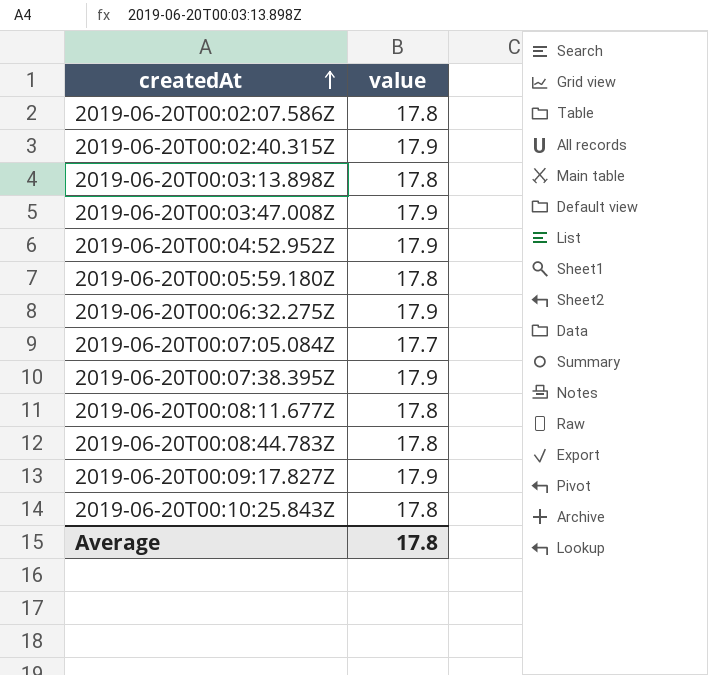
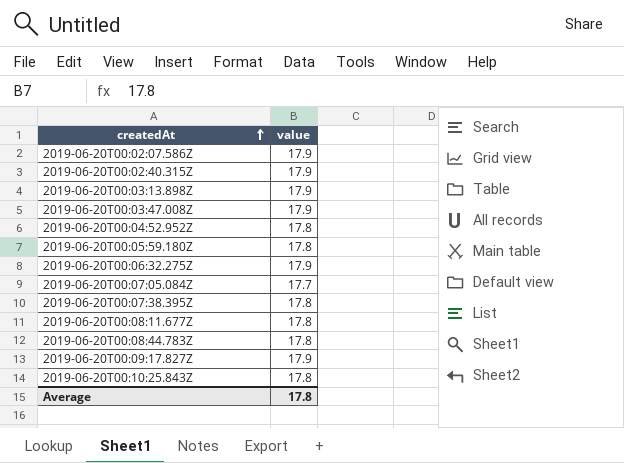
2019-06-20T00:02:07.586Z | value: 17.8 -> 17.9
2019-06-20T00:03:13.898Z | value: 17.8 -> 17.9
2019-06-20T00:04:52.952Z | value: 17.9 -> 17.8
2019-06-20T00:07:38.395Z | value: 17.9 -> 17.8

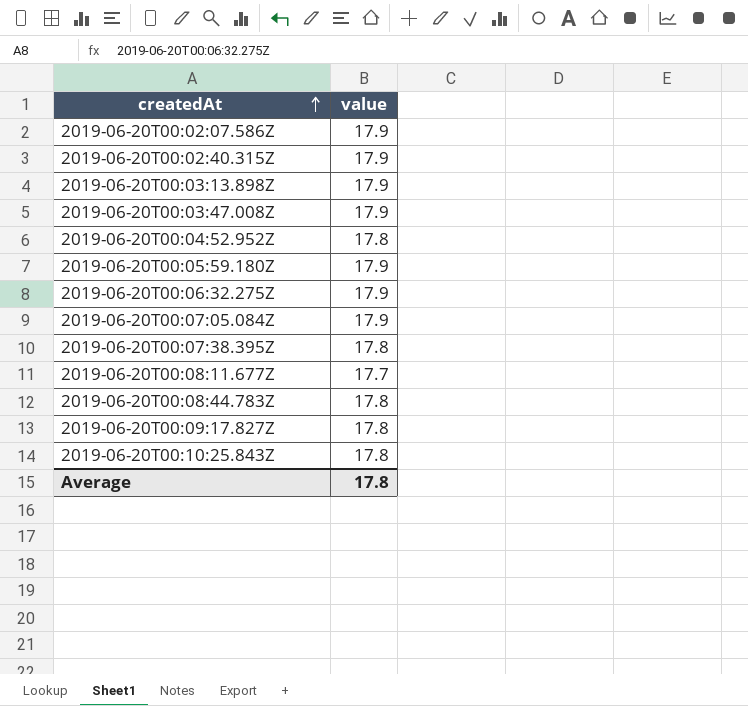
2019-06-20T00:05:59.180Z | value: 17.8 -> 17.9
2019-06-20T00:07:05.084Z | value: 17.7 -> 17.9
2019-06-20T00:08:11.677Z | value: 17.8 -> 17.7
2019-06-20T00:09:17.827Z | value: 17.9 -> 17.8

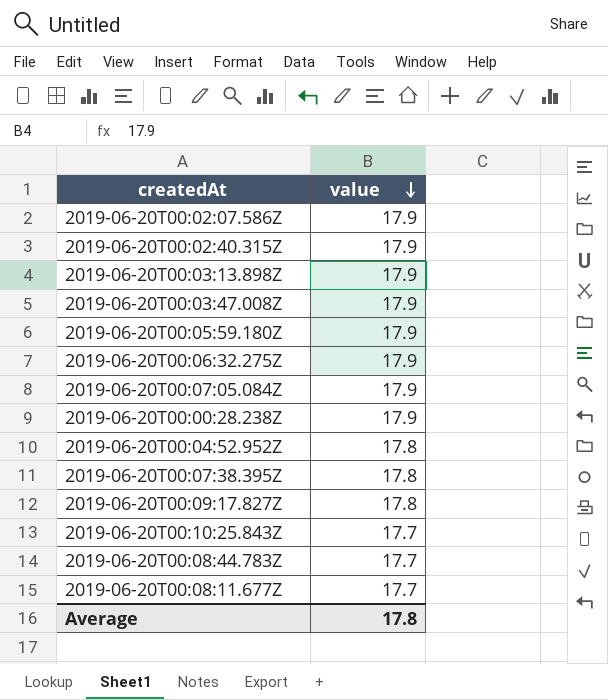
row order: createdAt ascending -> value descending
row 2019-06-20T00:00:28.238Z: none -> 17.9
2019-06-20T00:10:25.843Z | value: 17.8 -> 17.7
2019-06-20T00:08:44.783Z | value: 17.8 -> 17.7

